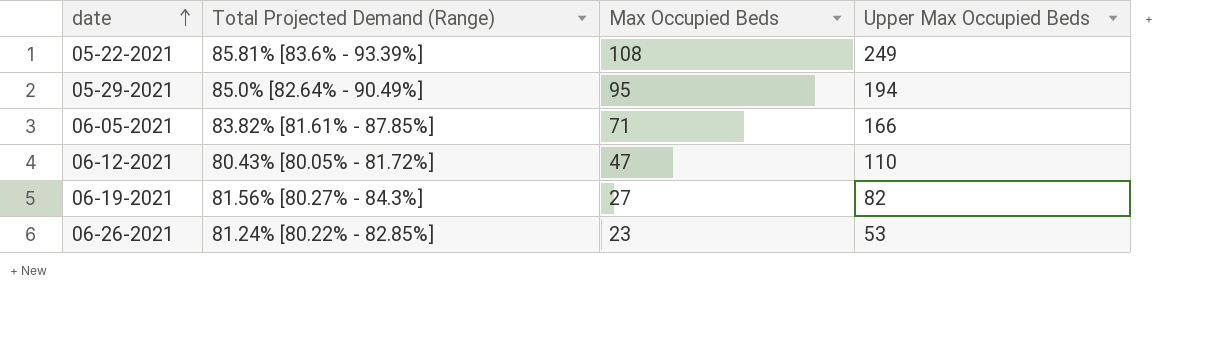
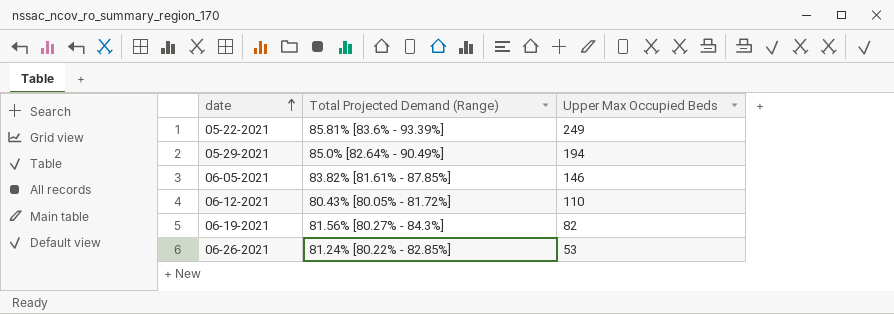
column Max Occupied Beds | position: 3 -> none
06-05-2021 | Upper Max Occupied Beds: 166 -> 146

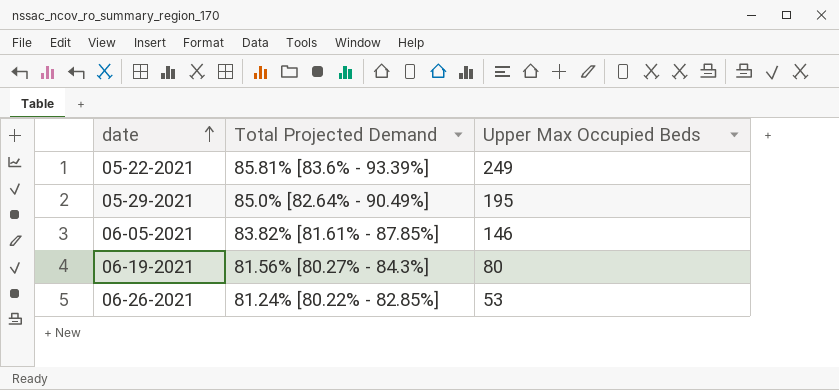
column name: Total Projected Demand (Range) -> Total Projected Demand
row 06-12-2021: 80.43% [80.05% - 81.72%] | 110 -> none
05-29-2021 | Upper Max Occupied Beds: 194 -> 195
06-19-2021 | Upper Max Occupied Beds: 82 -> 80

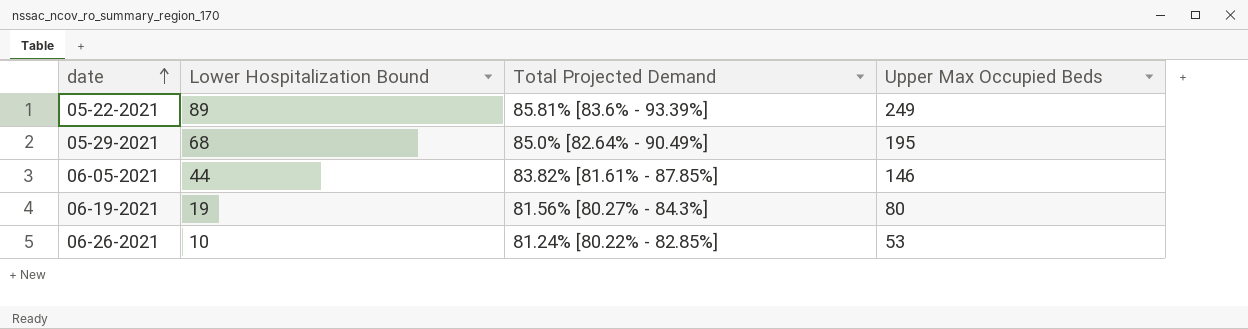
column Lower Hospitalization Bound | position: none -> 2

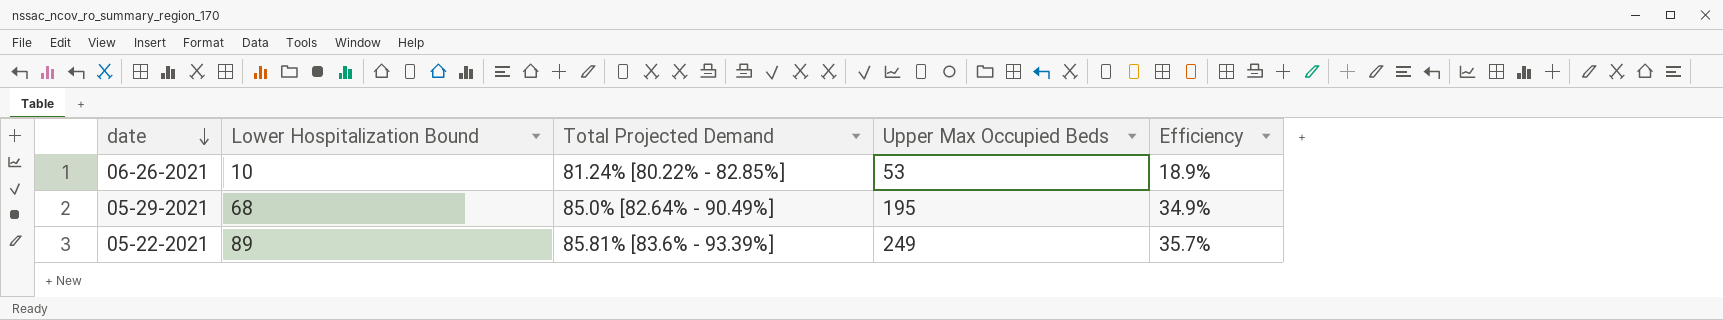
row order: date ascending -> date descending
column Efficiency | formula: none -> [Lower Hospitalization Bound] / [Upper Max Occupied Beds]
row 06-05-2021: 44 | 83.82% [81.61% - 87.85%] | 146 -> none
row 06-19-2021: 19 | 81.56% [80.27% - 84.3%] | 80 -> none

